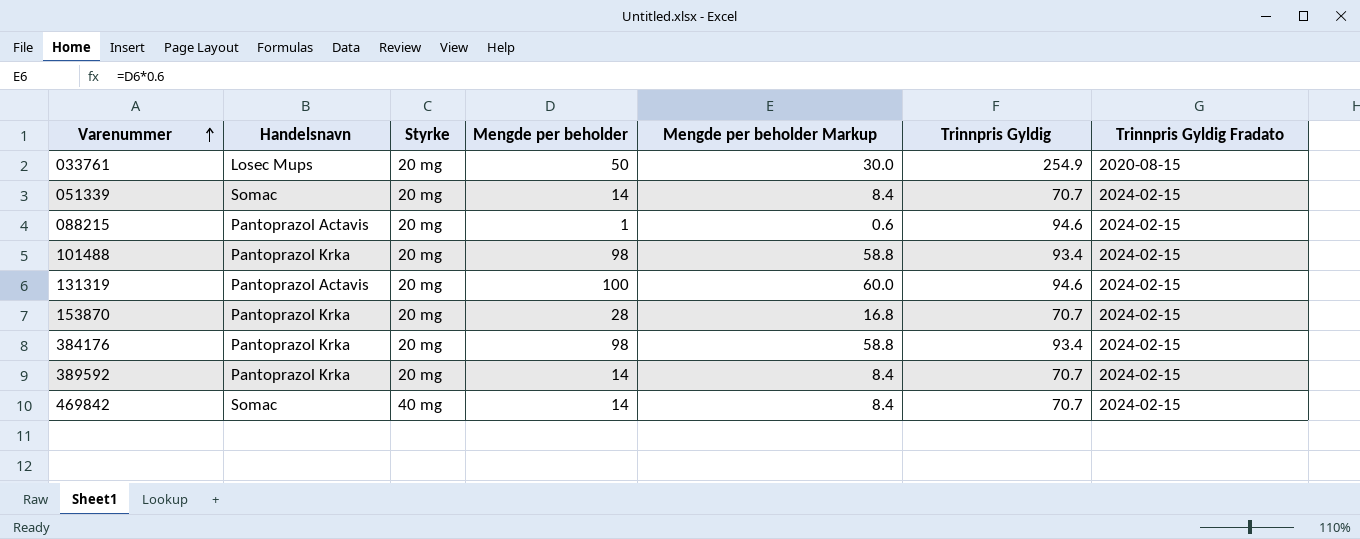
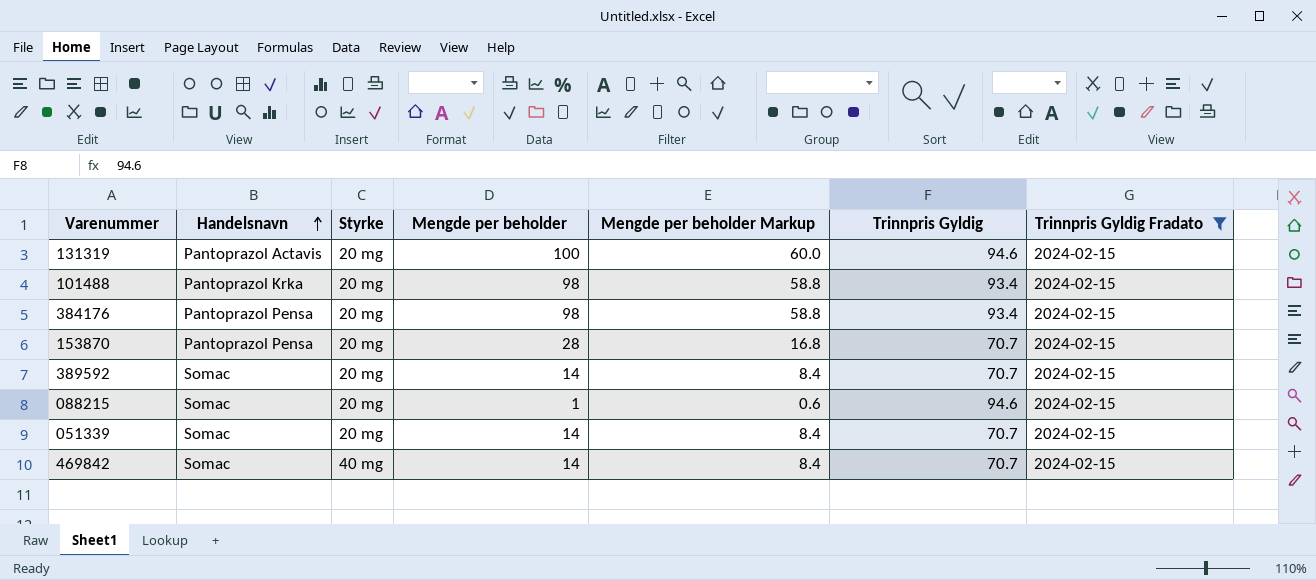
filter: none -> Trinnpris Gyldig Fradato = 2024-02-15
row order: Varenummer ascending -> Handelsnavn ascending
384176 | Handelsnavn: Pantoprazol Krka -> Pantoprazol Pensa
153870 | Handelsnavn: Pantoprazol Krka -> Pantoprazol Pensa
389592 | Handelsnavn: Pantoprazol Krka -> Somac
088215 | Handelsnavn: Pantoprazol Actavis -> Somac

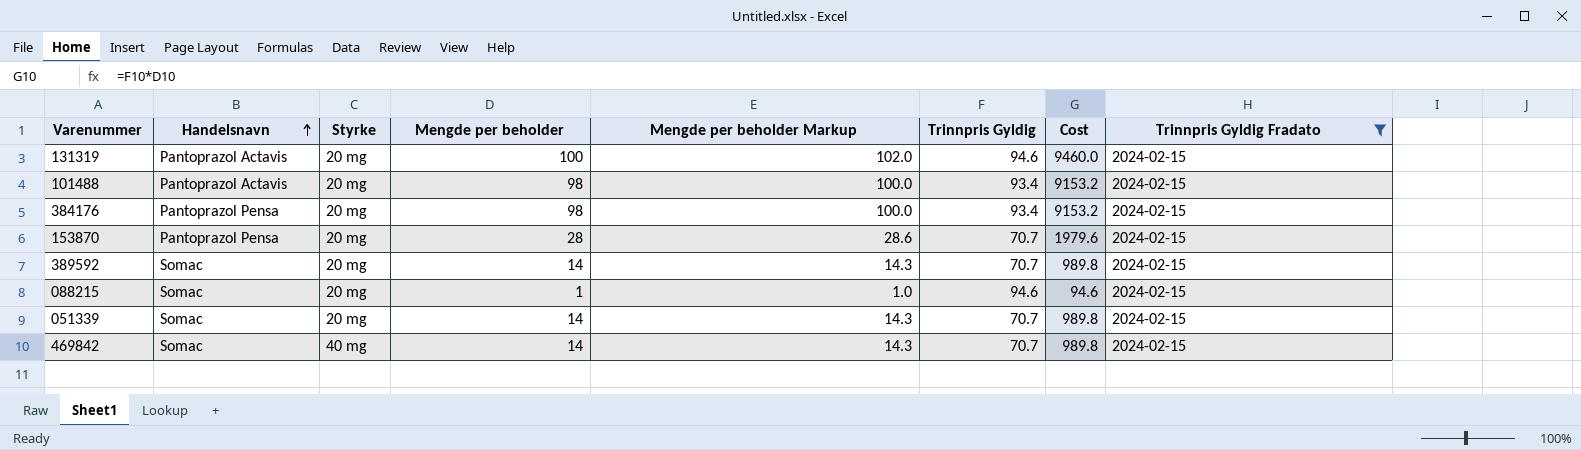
column Mengde per beholder Markup | formula: [Mengde per beholder] * 0.6 -> [Mengde per beholder] * 1.02
column Cost | formula: none -> [Mengde per beholder] * [Trinnpris Gyldig]
101488 | Handelsnavn: Pantoprazol Krka -> Pantoprazol Actavis

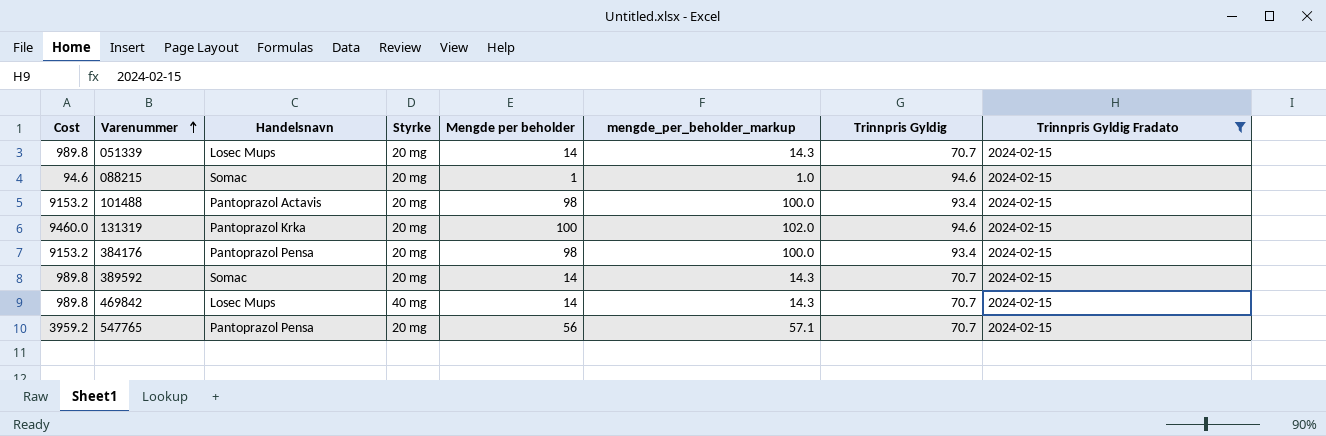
row order: Handelsnavn ascending -> Varenummer ascending
column Cost | position: 7 -> 1
column name: Mengde per beholder Markup -> mengde_per_beholder_markup
row 153870: Pantoprazol Pensa | 20 mg | 28 | 28.6 | 70.7 | 1979.6 | 2024-02-15 -> none
051339 | Handelsnavn: Somac -> Losec Mups
131319 | Handelsnavn: Pantoprazol Actavis -> Pantoprazol Krka
469842 | Handelsnavn: Somac -> Losec Mups
row 547765: none -> 3959.2 | Pantoprazol Pensa | 20 mg | 56 | 57.1 | 70.7 | 2024-02-15

